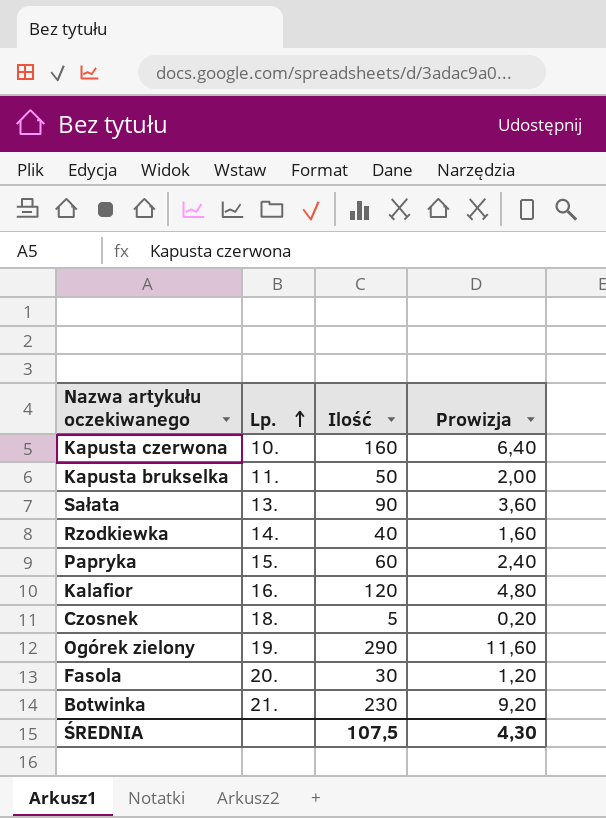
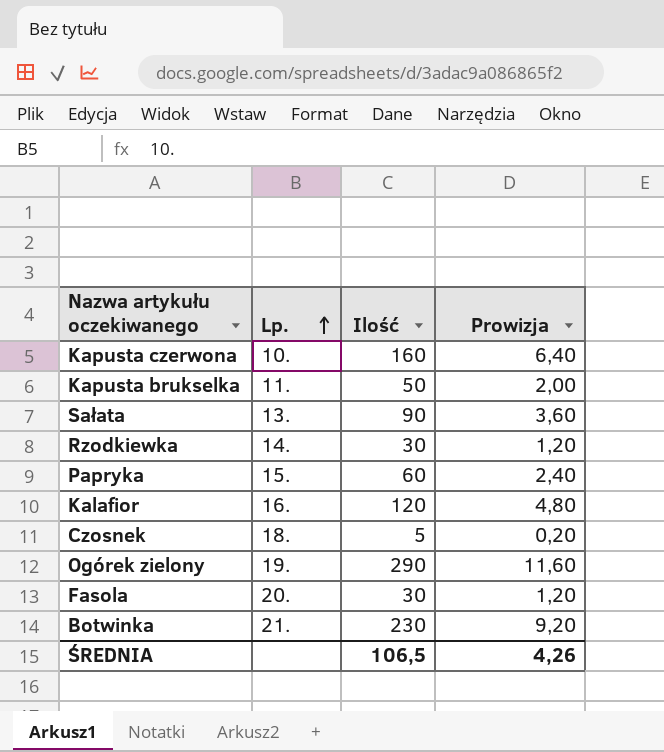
Rzodkiewka | Ilość: 40 -> 30
Rzodkiewka | Prowizja: 1,60 -> 1,20
ŚREDNIA | Ilość: 107,5 -> 106,5
ŚREDNIA | Prowizja: 4,30 -> 4,26

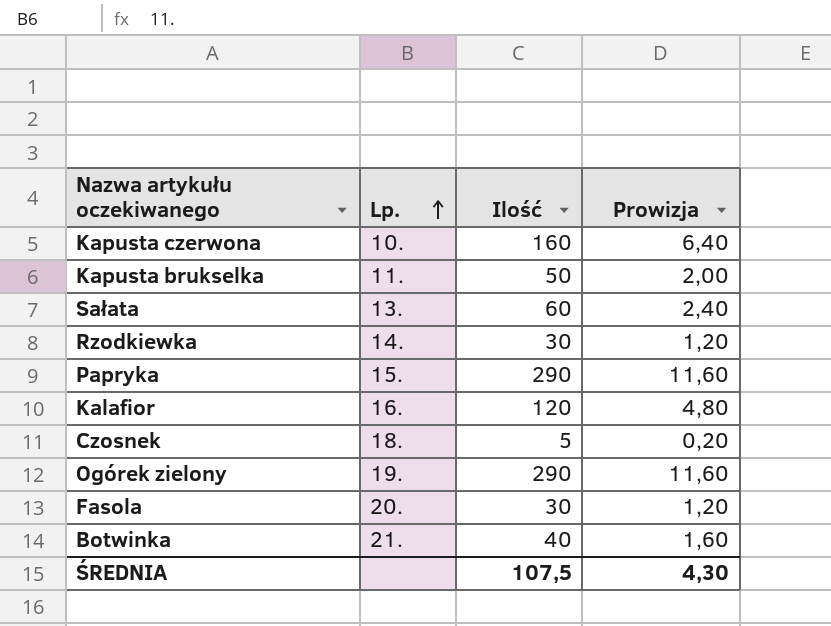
Sałata | Ilość: 90 -> 60
Sałata | Prowizja: 3,60 -> 2,40
Papryka | Ilość: 60 -> 290
Papryka | Prowizja: 2,40 -> 11,60
Botwinka | Ilość: 230 -> 40
Botwinka | Prowizja: 9,20 -> 1,60
ŚREDNIA | Ilość: 106,5 -> 107,5
ŚREDNIA | Prowizja: 4,26 -> 4,30

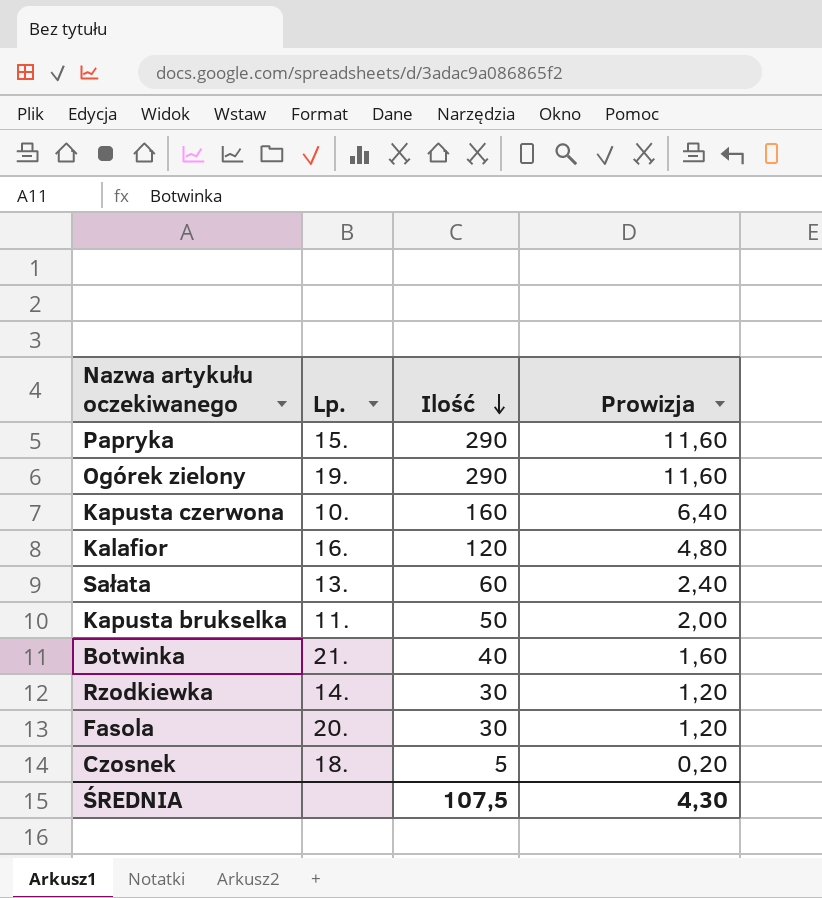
row order: Lp. ascending -> Ilość descending

